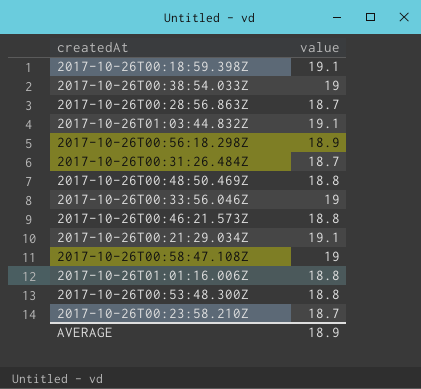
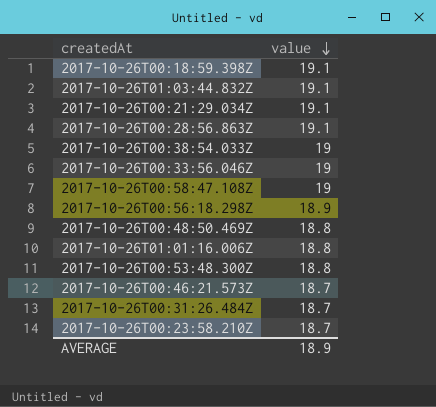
row order: none -> value descending
2017-10-26T00:28:56.863Z | value: 18.7 -> 19.1
2017-10-26T00:46:21.573Z | value: 18.8 -> 18.7

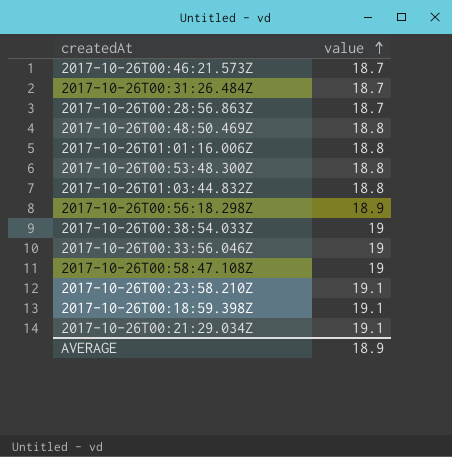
row order: value descending -> value ascending
2017-10-26T00:28:56.863Z | value: 19.1 -> 18.7
2017-10-26T01:03:44.832Z | value: 19.1 -> 18.8
2017-10-26T00:23:58.210Z | value: 18.7 -> 19.1

